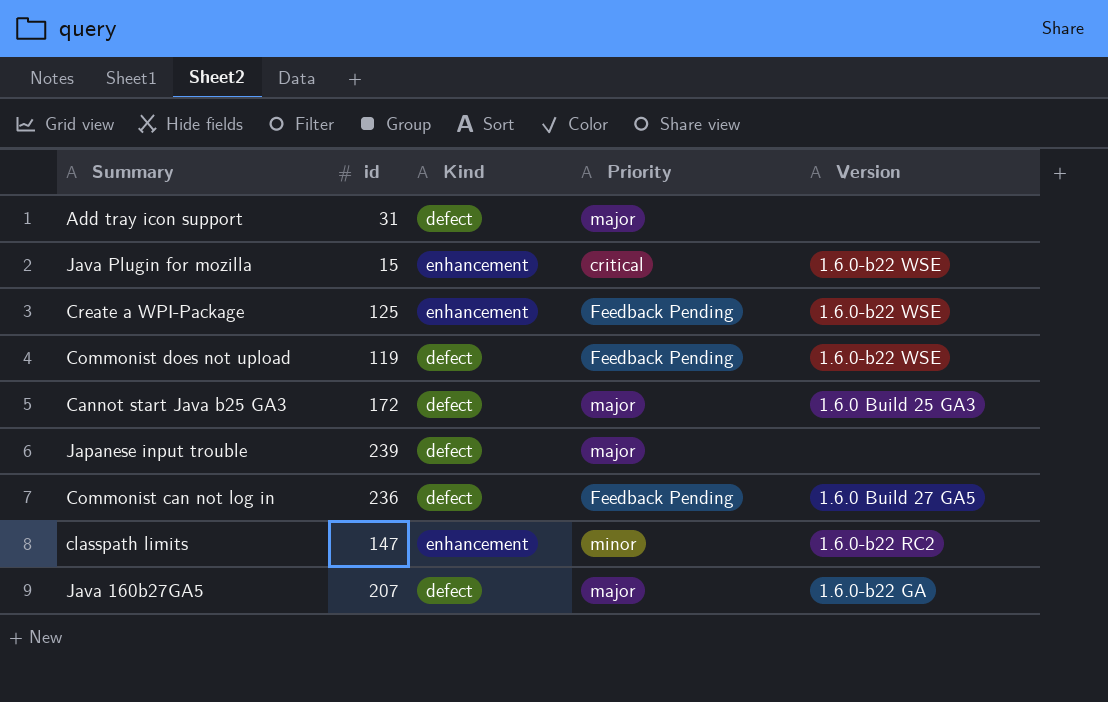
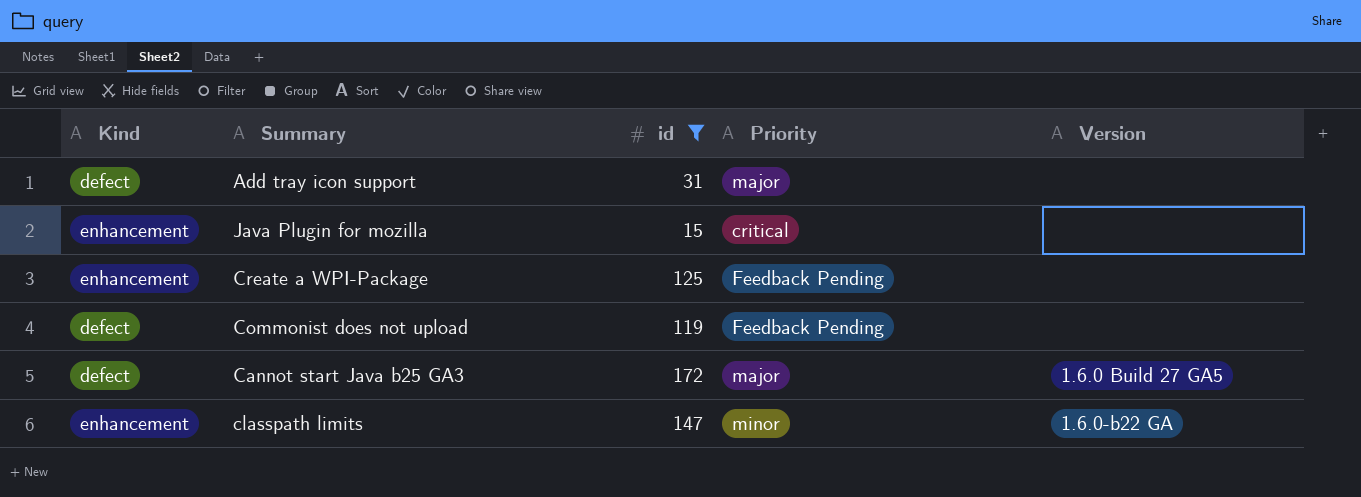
filter: none -> id <= 172
column Kind | position: 3 -> 1
Java Plugin for mozilla | Version: 1.6.0-b22 WSE -> none
Create a WPI-Package | Version: 1.6.0-b22 WSE -> none
Commonist does not upload | Version: 1.6.0-b22 WSE -> none
Cannot start Java b25 GA3 | Version: 1.6.0 Build 25 GA3 -> 1.6.0 Build 27 GA5
classpath limits | Version: 1.6.0-b22 RC2 -> 1.6.0-b22 GA

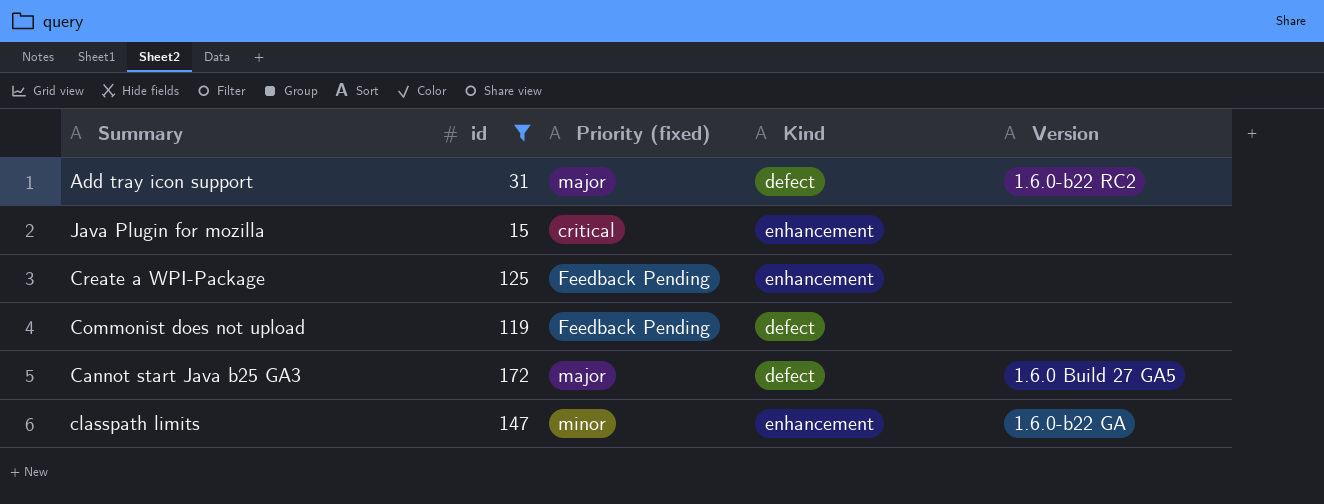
column name: Priority -> Priority (fixed)
column Kind | position: 1 -> 4
Add tray icon support | Version: none -> 1.6.0-b22 RC2

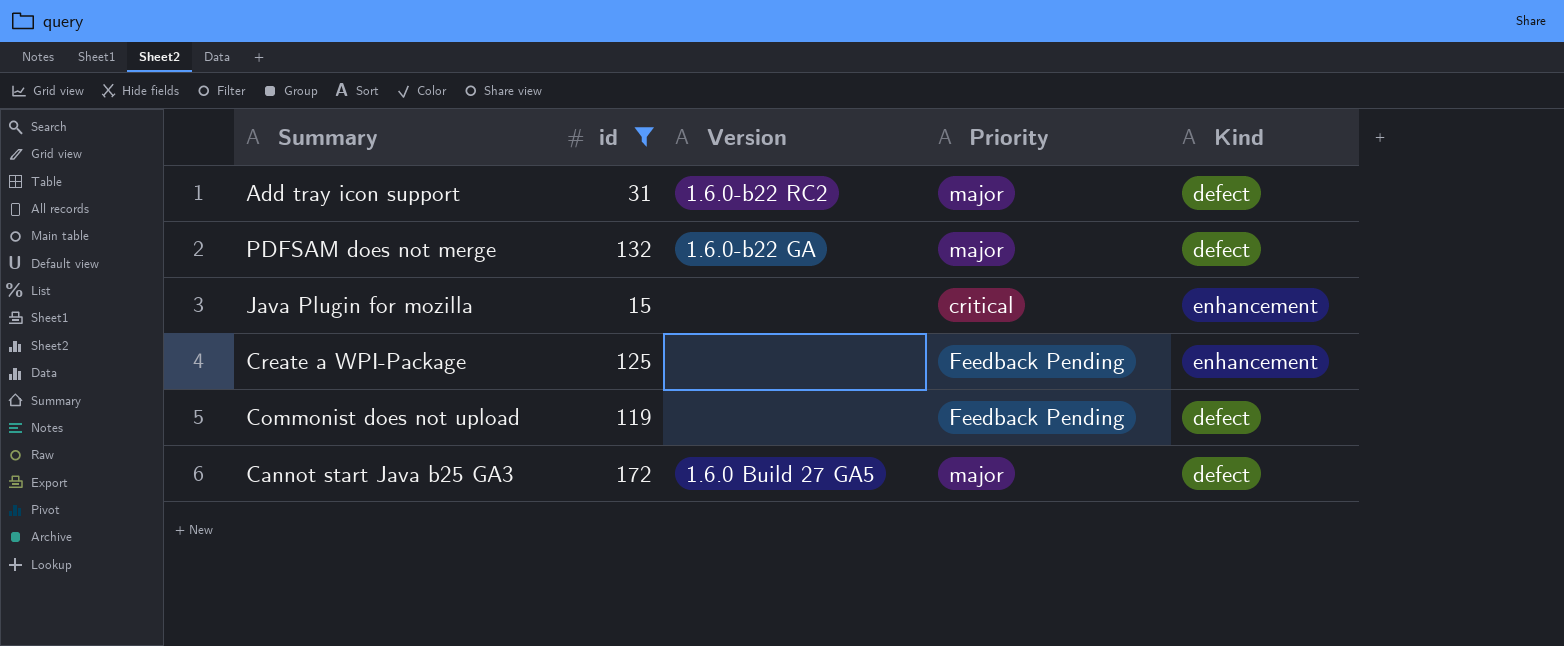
column Version | position: 5 -> 3
column name: Priority (fixed) -> Priority
row classpath limits: 147 | minor | enhancement | 1.6.0-b22 GA -> none
row PDFSAM does not merge: none -> 132 | 1.6.0-b22 GA | major | defect

